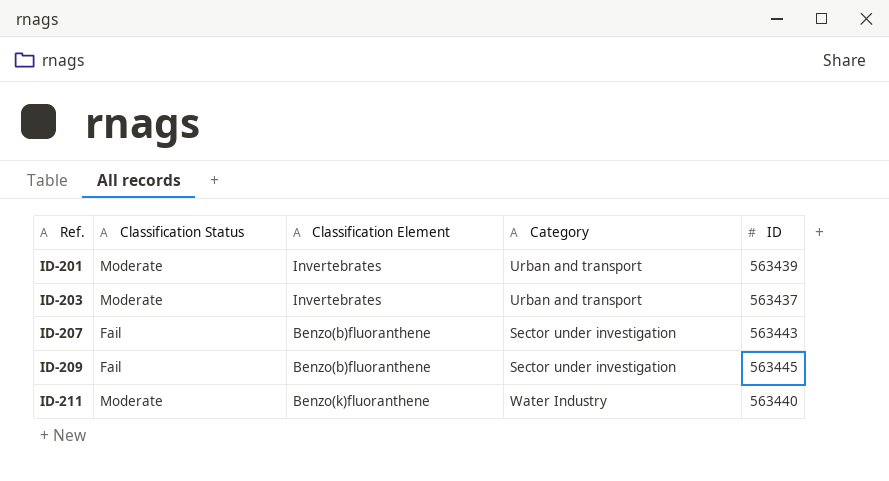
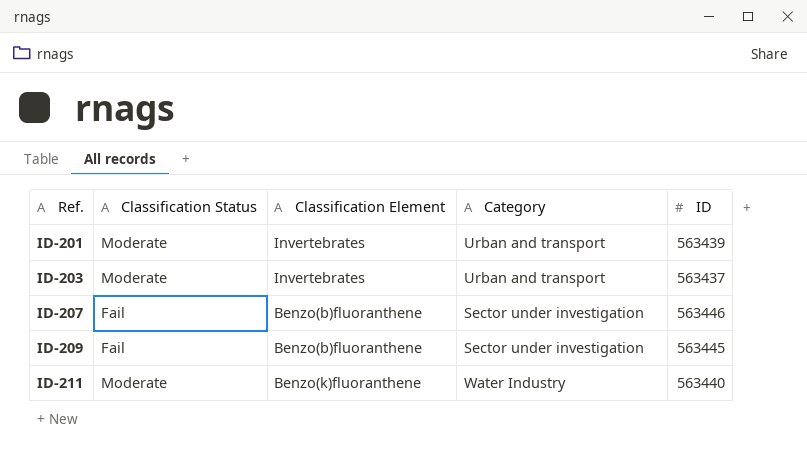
ID-207 | ID: 563443 -> 563446

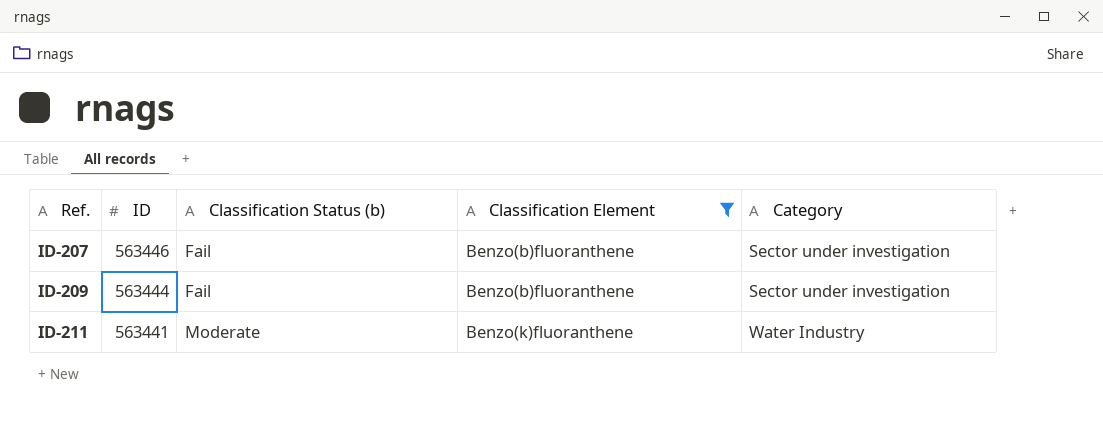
filter: none -> Classification Element != Invertebrates
column ID | position: 5 -> 2
column name: Classification Status -> Classification Status (b)
ID-209 | ID: 563445 -> 563444
ID-211 | ID: 563440 -> 563441

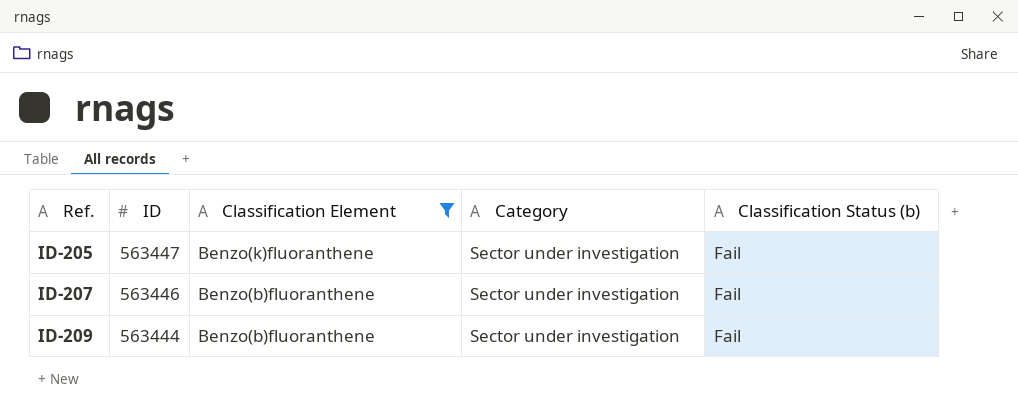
column Classification Status (b) | position: 3 -> 5
row ID-211: 563441 | Moderate | Benzo(k)fluoranthene | Water Industry -> none
row ID-205: none -> 563447 | Benzo(k)fluoranthene | Sector under investigation | Fail

